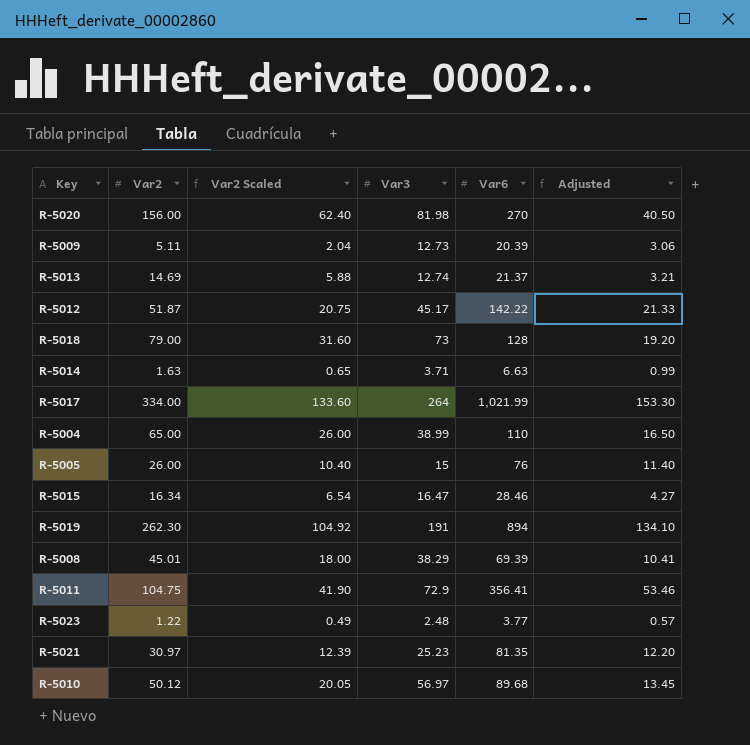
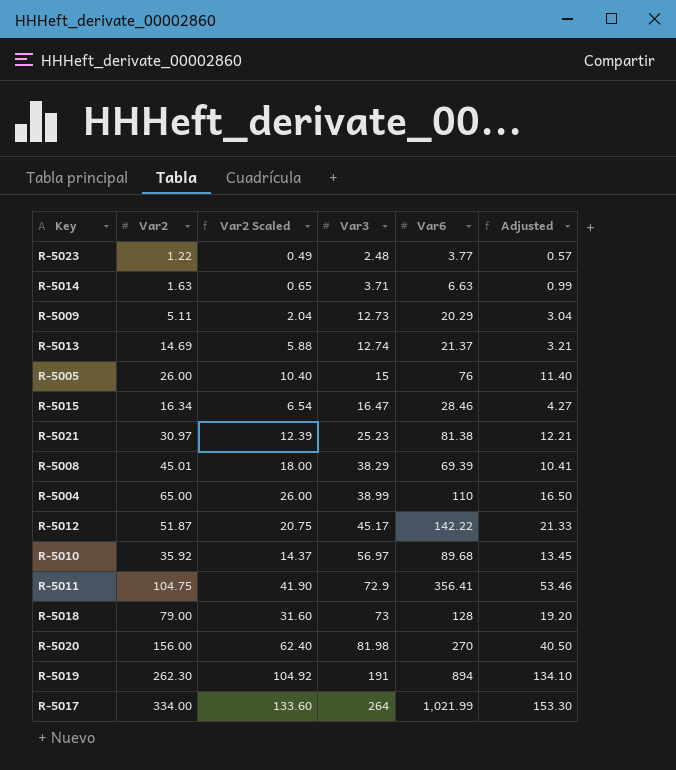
row order: none -> Var3 ascending
R-5009 | Var6: 20.39 -> 20.29
R-5009 | Adjusted: 3.06 -> 3.04
R-5021 | Var6: 81.35 -> 81.38
R-5021 | Adjusted: 12.20 -> 12.21
R-5010 | Var2: 50.12 -> 35.92
R-5010 | Var2 Scaled: 20.05 -> 14.37

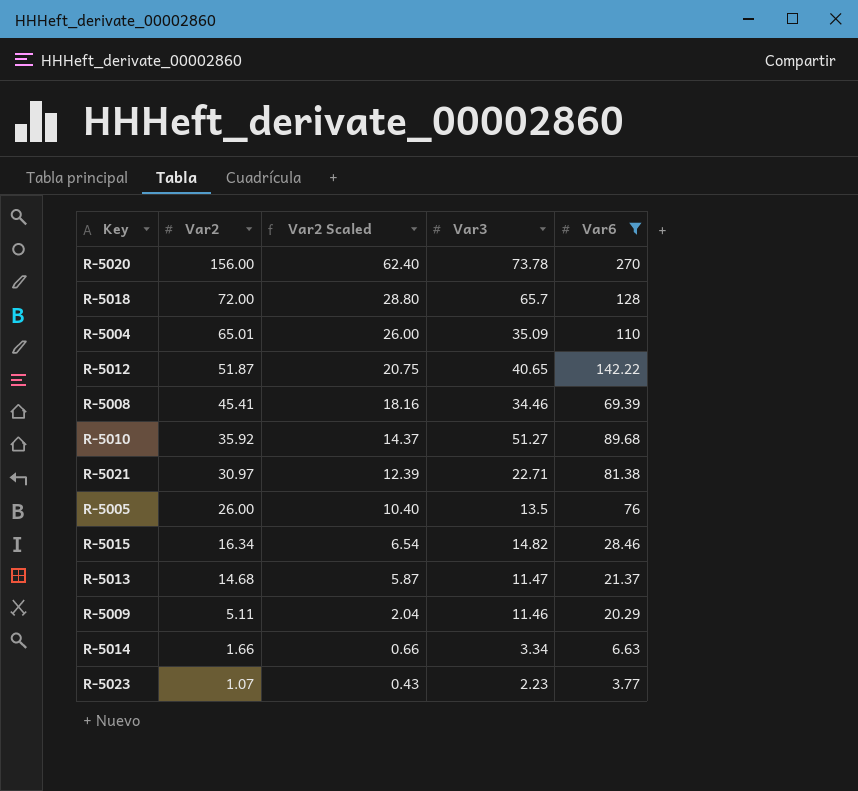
filter: none -> Var6 <= 270
row order: Var3 ascending -> Var2 descending
column Adjusted | formula: [Var6] * 0.15 -> none
R-5020 | Var3: 81.98 -> 73.78
R-5018 | Var2: 79.00 -> 72.00
R-5018 | Var2 Scaled: 31.60 -> 28.80
R-5018 | Var3: 73 -> 65.7
R-5004 | Var2: 65.00 -> 65.01
R-5004 | Var3: 38.99 -> 35.09
R-5012 | Var3: 45.17 -> 40.65
R-5008 | Var2: 45.01 -> 45.41
R-5008 | Var2 Scaled: 18.00 -> 18.16
R-5008 | Var3: 38.29 -> 34.46
R-5010 | Var3: 56.97 -> 51.27
R-5021 | Var3: 25.23 -> 22.71
R-5005 | Var3: 15 -> 13.5
R-5015 | Var3: 16.47 -> 14.82
R-5013 | Var2: 14.69 -> 14.68
R-5013 | Var2 Scaled: 5.88 -> 5.87
R-5013 | Var3: 12.74 -> 11.47
R-5009 | Var3: 12.73 -> 11.46
R-5014 | Var2: 1.63 -> 1.66
R-5014 | Var2 Scaled: 0.65 -> 0.66
R-5014 | Var3: 3.71 -> 3.34
R-5023 | Var2: 1.22 -> 1.07
R-5023 | Var2 Scaled: 0.49 -> 0.43
R-5023 | Var3: 2.48 -> 2.23

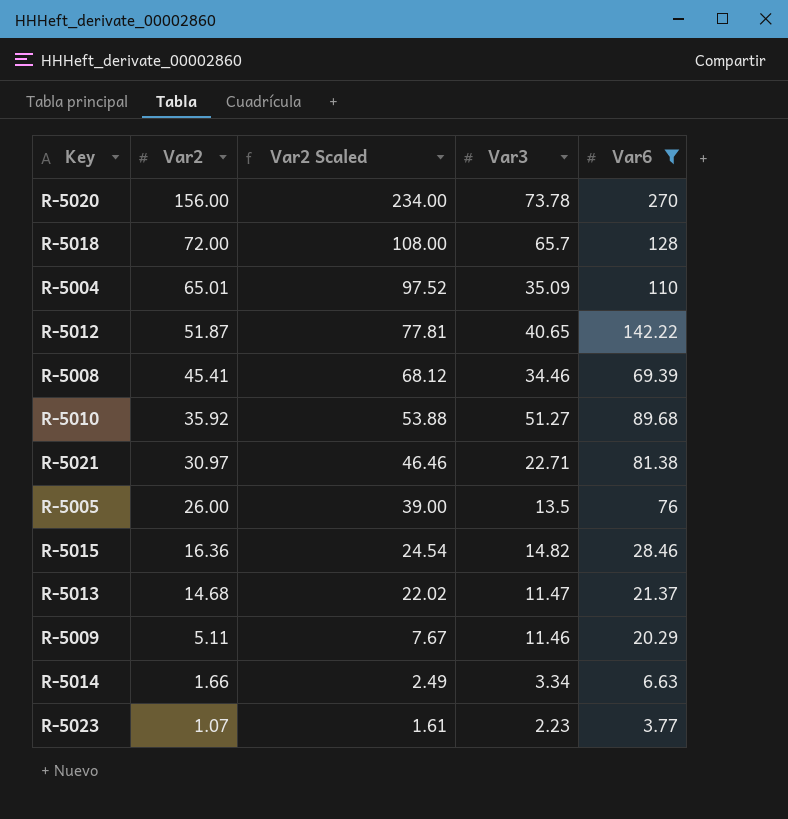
column Var2 Scaled | formula: [Var2] * 0.4 -> [Var2] * 1.5
R-5015 | Var2: 16.34 -> 16.36

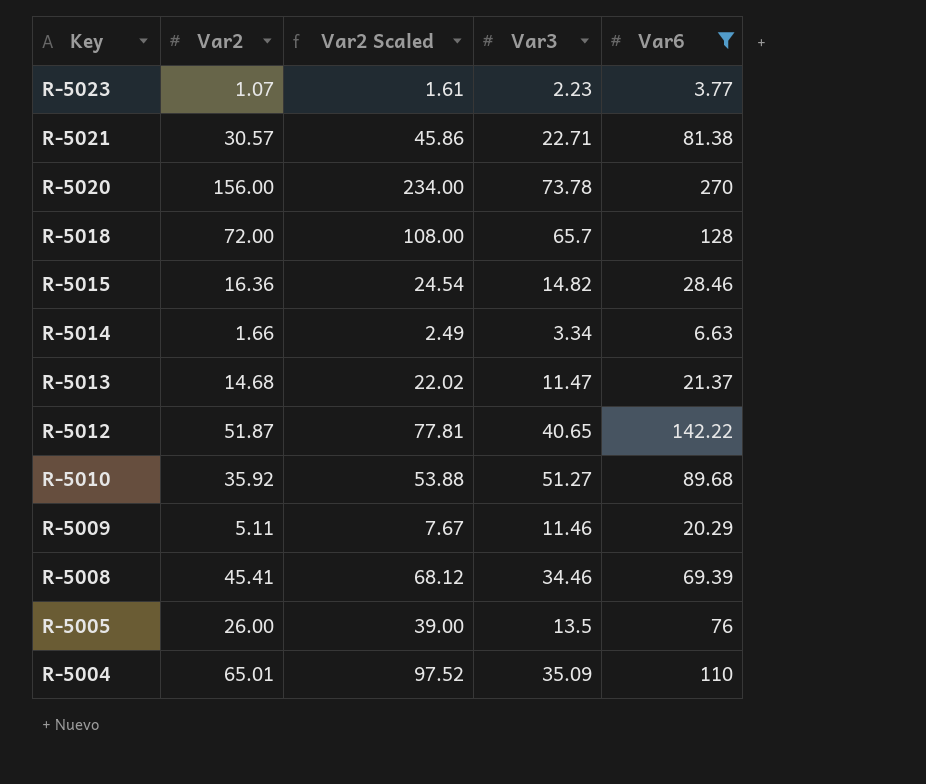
row order: Var2 descending -> Key descending
R-5021 | Var2: 30.97 -> 30.57
R-5021 | Var2 Scaled: 46.46 -> 45.86

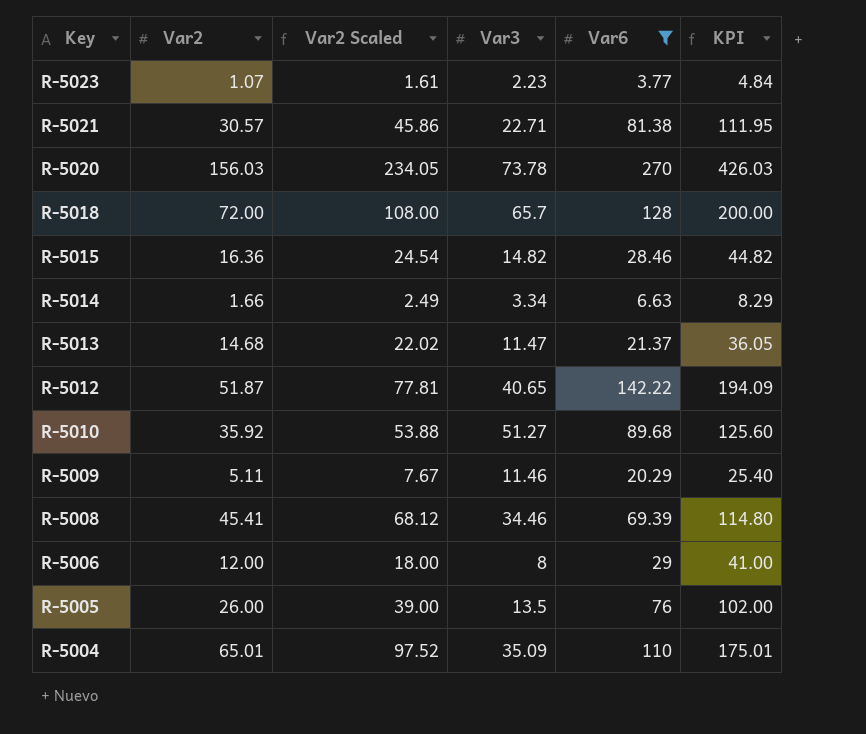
column KPI | formula: none -> [Var2] + [Var6]
R-5020 | Var2: 156.00 -> 156.03
R-5020 | Var2 Scaled: 234.00 -> 234.05
row R-5006: none -> 12.00 | 18.00 | 8 | 29 | 41.00

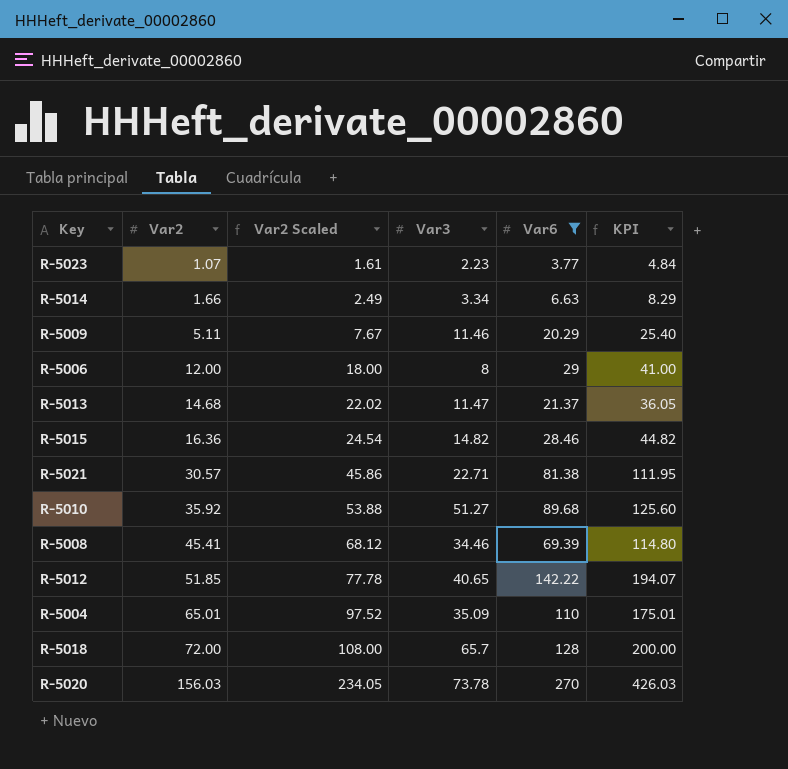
row order: Key descending -> Var2 ascending
row R-5005: 26.00 | 39.00 | 13.5 | 76 | 102.00 -> none
R-5012 | Var2: 51.87 -> 51.85
R-5012 | Var2 Scaled: 77.81 -> 77.78
R-5012 | KPI: 194.09 -> 194.07

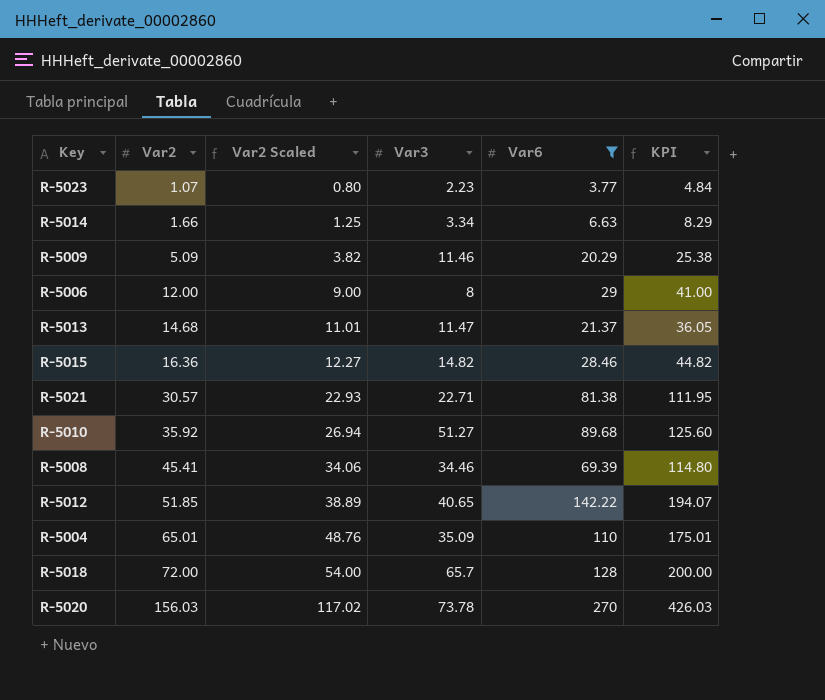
column Var2 Scaled | formula: [Var2] * 1.5 -> [Var2] * 0.75
R-5009 | Var2: 5.11 -> 5.09
R-5009 | KPI: 25.40 -> 25.38

